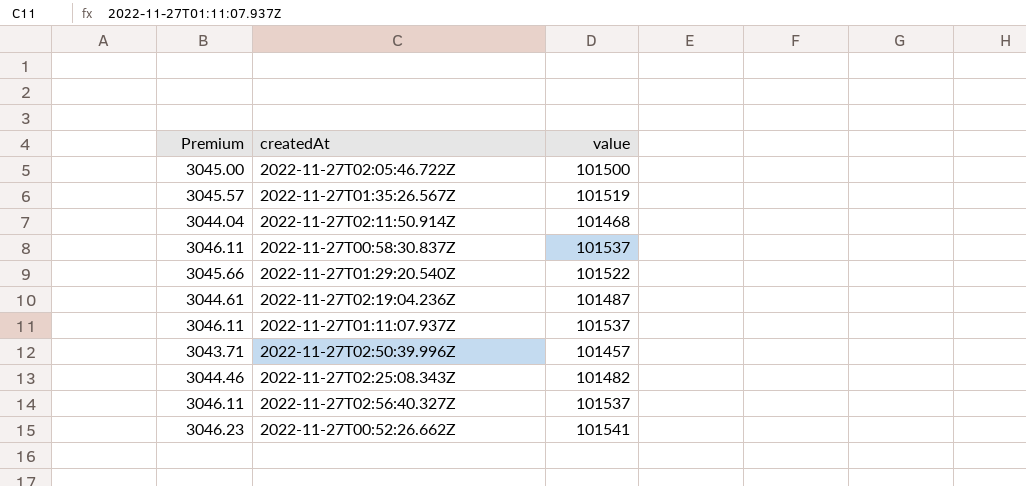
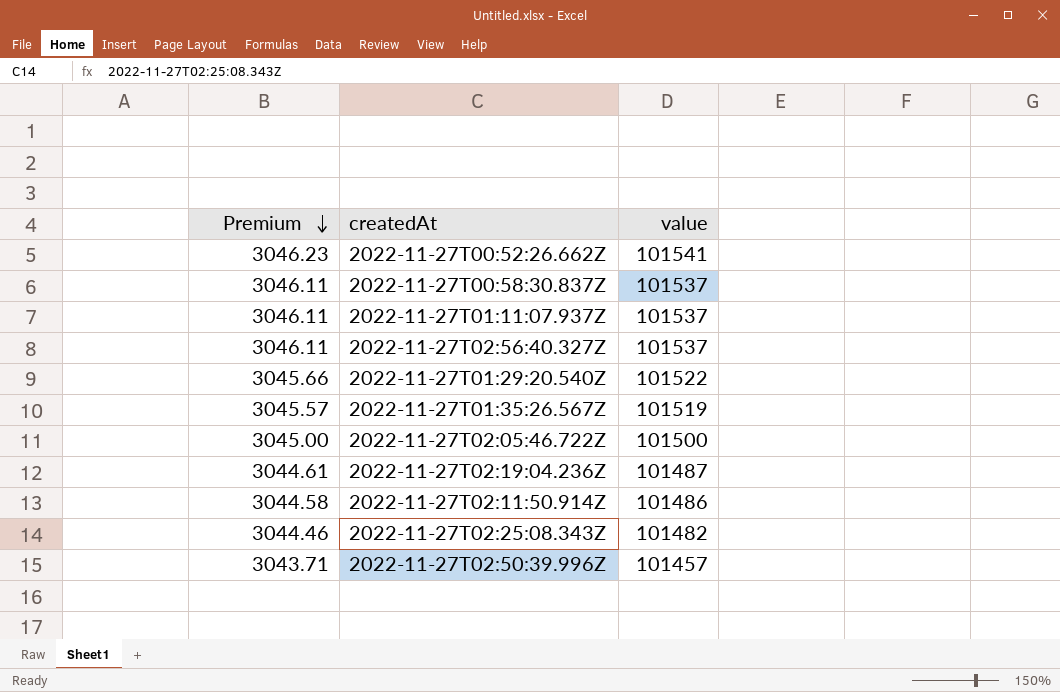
row order: none -> Premium descending
2022-11-27T02:11:50.914Z | Premium: 3044.04 -> 3044.58
2022-11-27T02:11:50.914Z | value: 101468 -> 101486

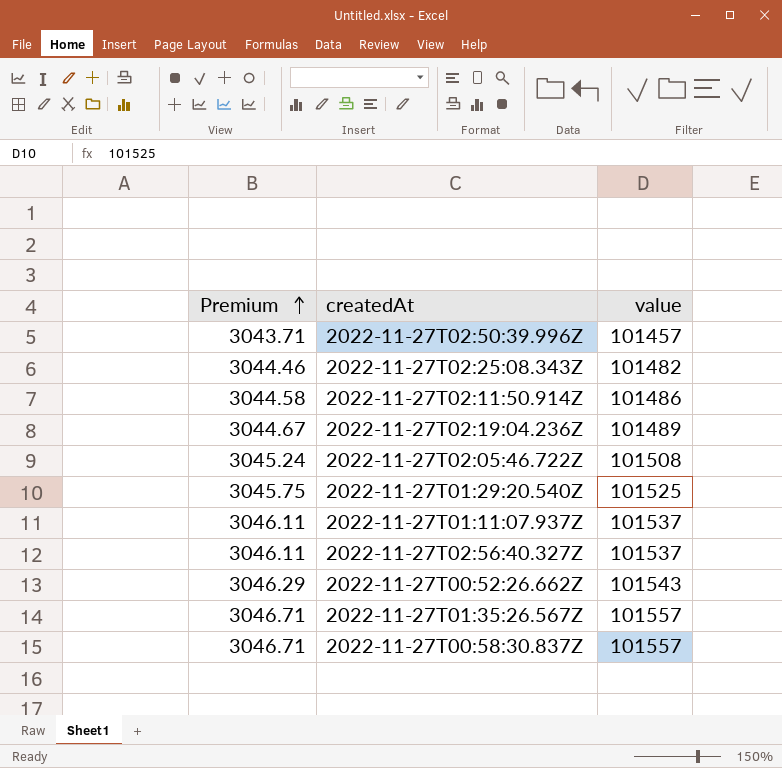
row order: Premium descending -> Premium ascending
2022-11-27T02:19:04.236Z | Premium: 3044.61 -> 3044.67
2022-11-27T02:19:04.236Z | value: 101487 -> 101489
2022-11-27T02:05:46.722Z | Premium: 3045.00 -> 3045.24
2022-11-27T02:05:46.722Z | value: 101500 -> 101508
2022-11-27T01:29:20.540Z | Premium: 3045.66 -> 3045.75
2022-11-27T01:29:20.540Z | value: 101522 -> 101525
2022-11-27T00:52:26.662Z | Premium: 3046.23 -> 3046.29
2022-11-27T00:52:26.662Z | value: 101541 -> 101543
2022-11-27T01:35:26.567Z | Premium: 3045.57 -> 3046.71
2022-11-27T01:35:26.567Z | value: 101519 -> 101557
2022-11-27T00:58:30.837Z | Premium: 3046.11 -> 3046.71
2022-11-27T00:58:30.837Z | value: 101537 -> 101557

